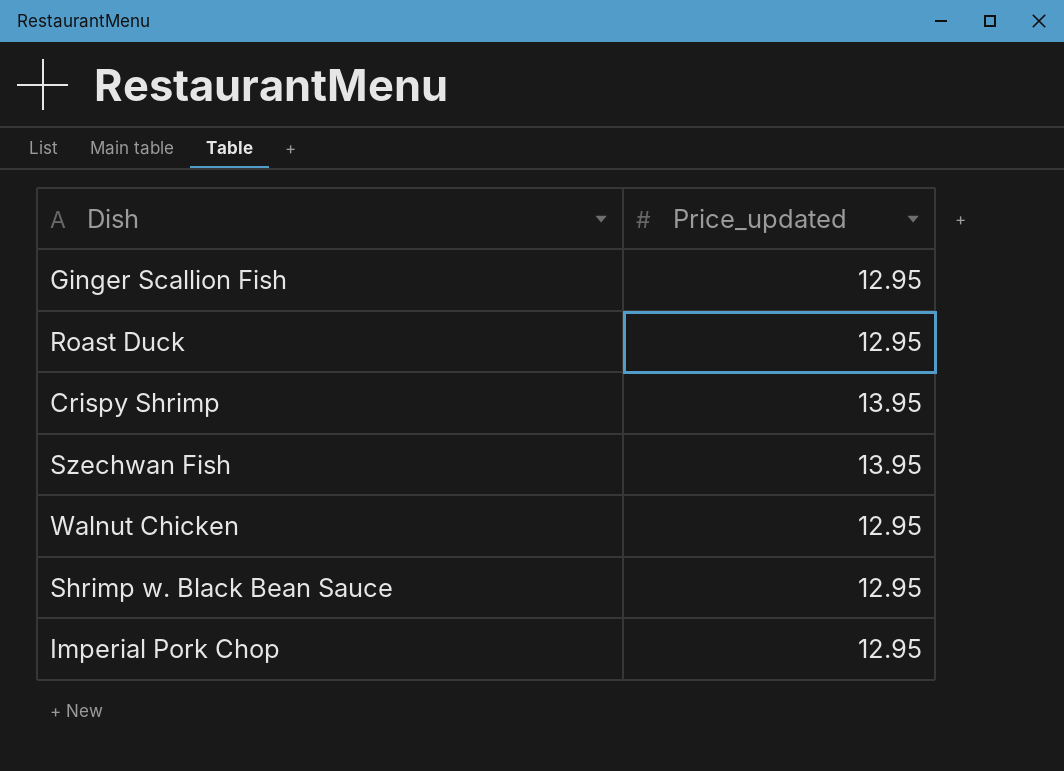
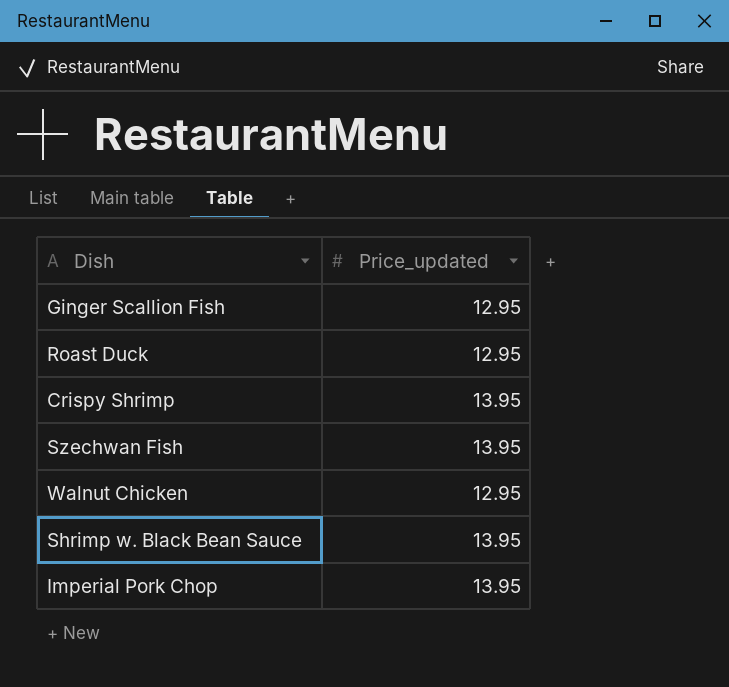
Shrimp w. Black Bean Sauce | Price_updated: 12.95 -> 13.95
Imperial Pork Chop | Price_updated: 12.95 -> 13.95

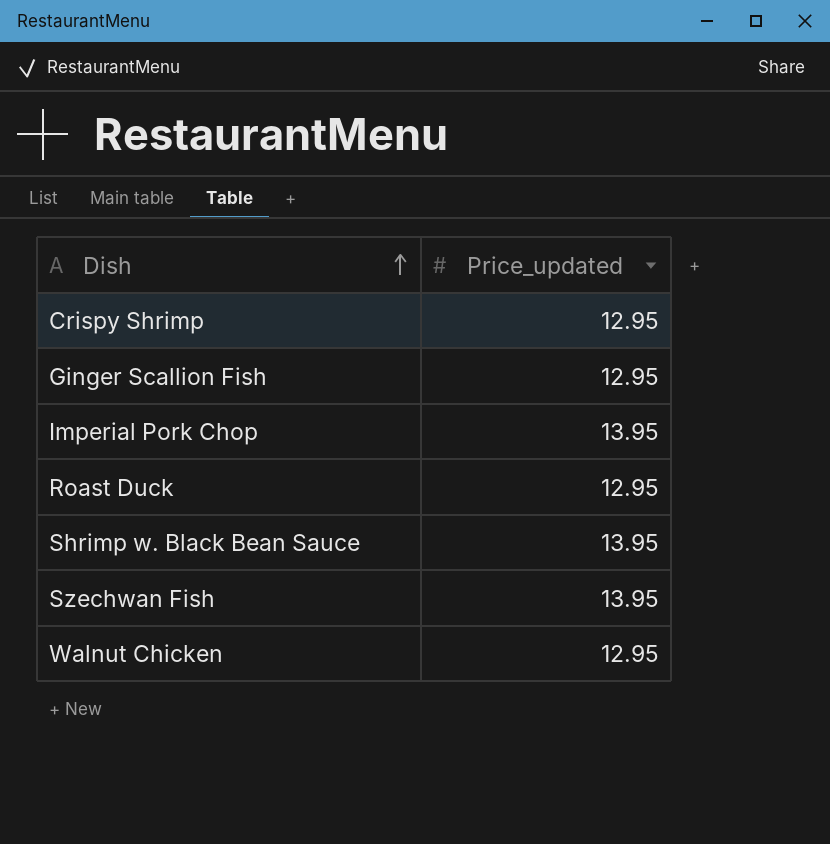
row order: none -> Dish ascending
Crispy Shrimp | Price_updated: 13.95 -> 12.95

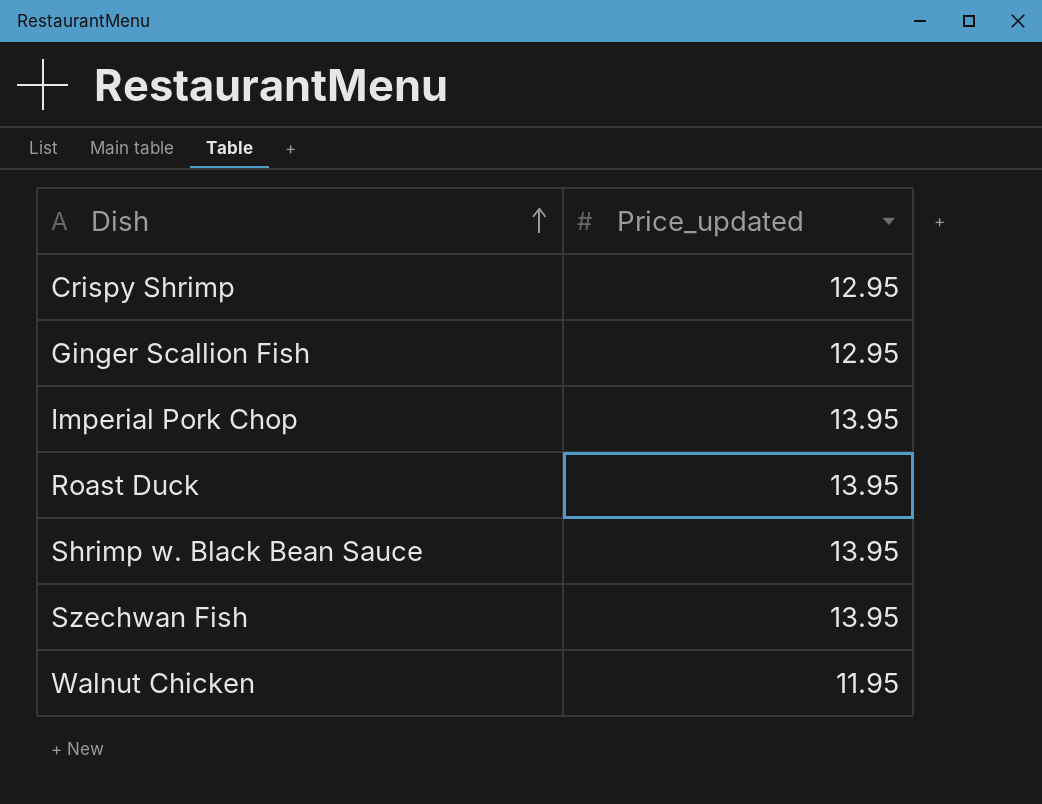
Roast Duck | Price_updated: 12.95 -> 13.95
Walnut Chicken | Price_updated: 12.95 -> 11.95

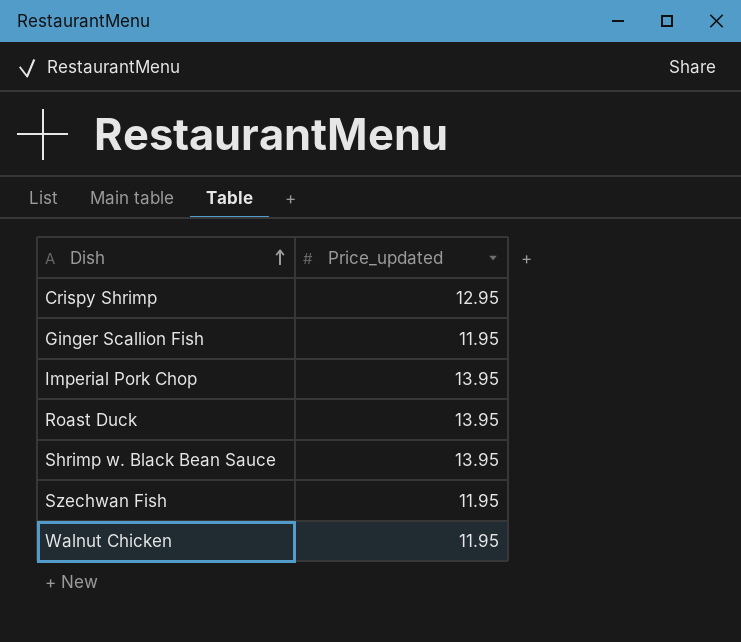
Ginger Scallion Fish | Price_updated: 12.95 -> 11.95
Szechwan Fish | Price_updated: 13.95 -> 11.95

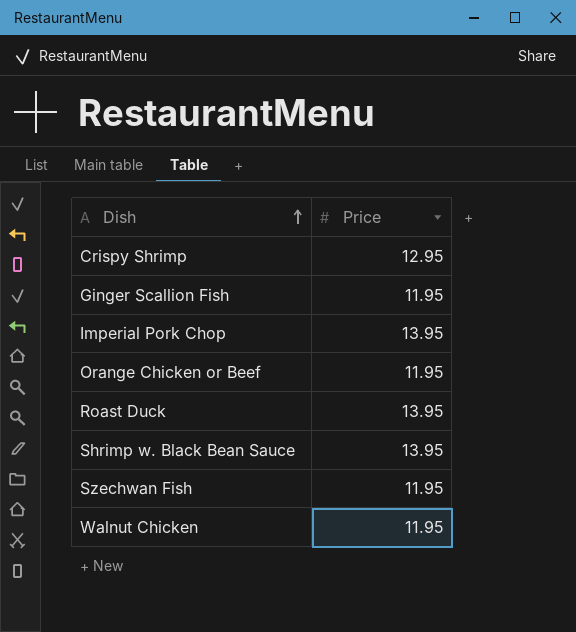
column name: Price_updated -> Price
row Orange Chicken or Beef: none -> 11.95

